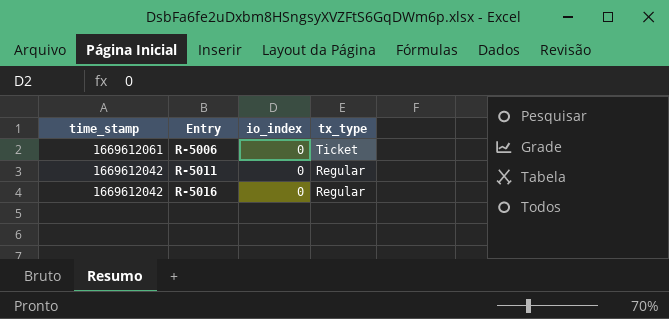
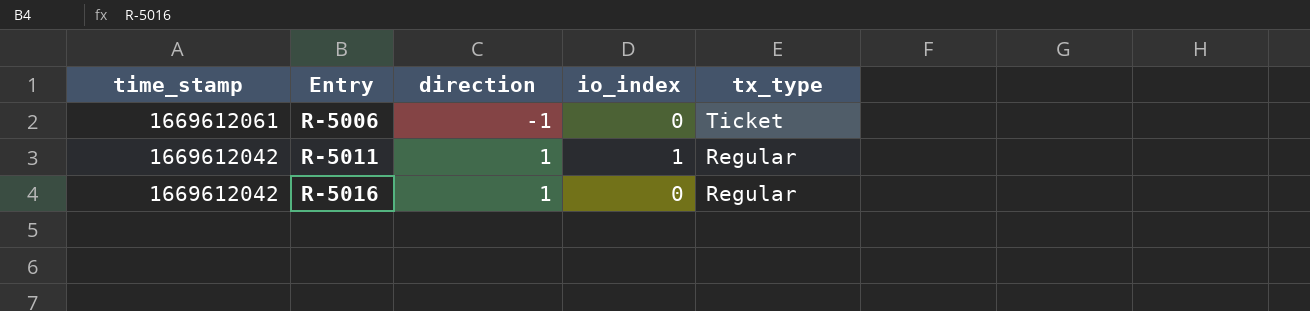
column direction | position: none -> 3
R-5011 | io_index: 0 -> 1

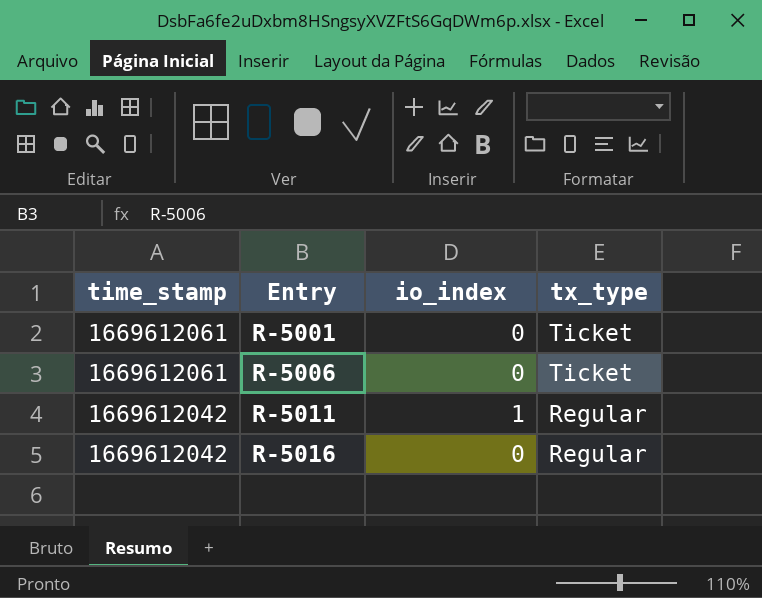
column direction | position: 3 -> none
row R-5001: none -> 1669612061 | 0 | Ticket

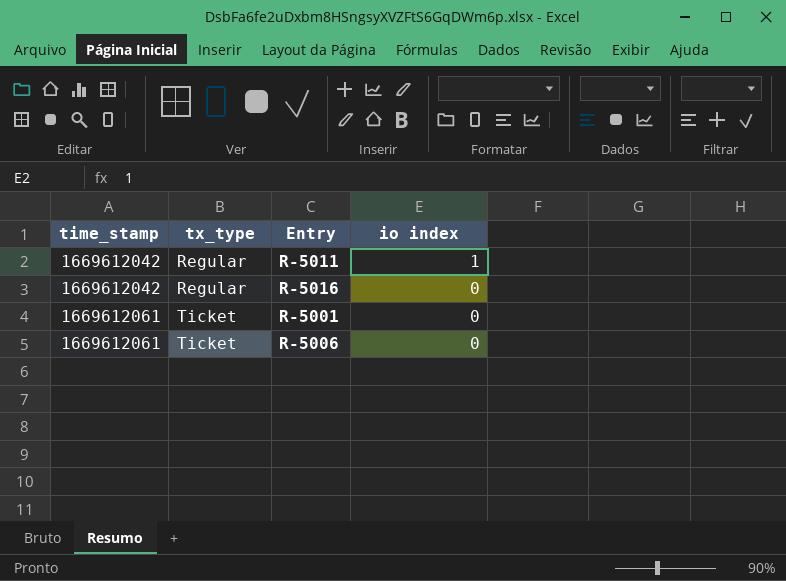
row order: time_stamp descending -> time_stamp ascending
column tx_type | position: 4 -> 2
column name: io_index -> io index

